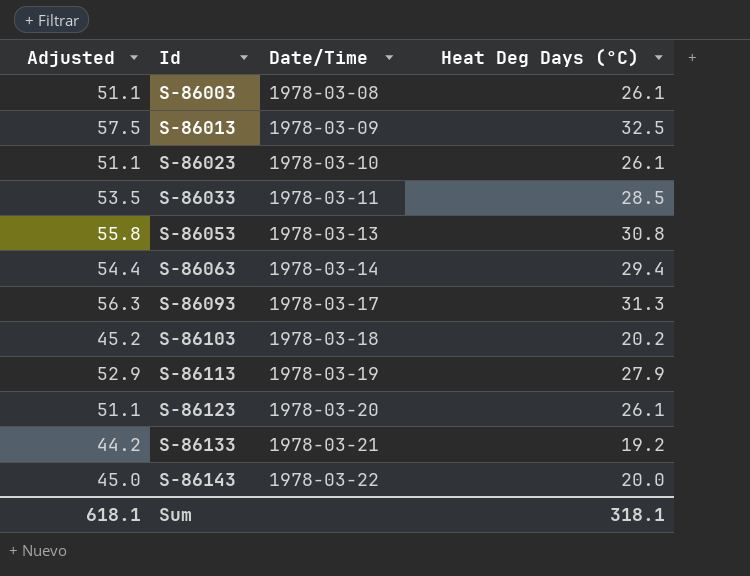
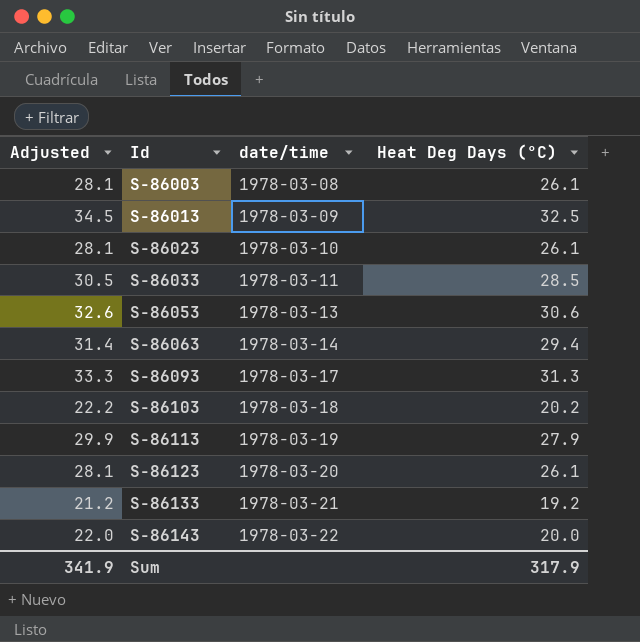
column Adjusted | formula: [Heat Deg Days (°C)] + 25 -> [Heat Deg Days (°C)] + 2
column name: Date/Time -> date/time
S-86053 | Heat Deg Days (°C): 30.8 -> 30.6
Sum | Adjusted: 618.1 -> 341.9
Sum | Heat Deg Days (°C): 318.1 -> 317.9

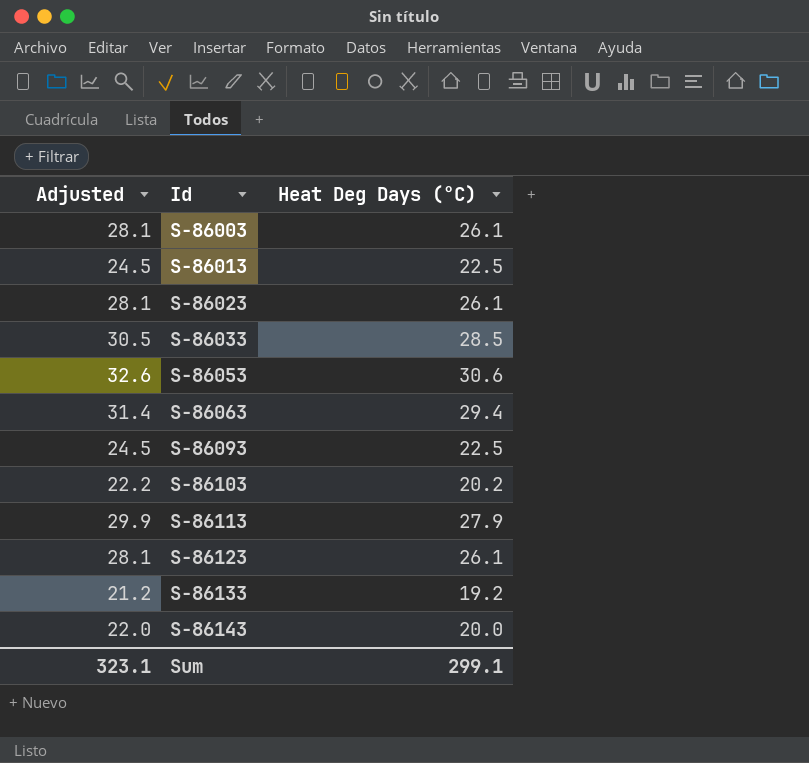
column date/time | position: 3 -> none
S-86013 | Adjusted: 34.5 -> 24.5
S-86013 | Heat Deg Days (°C): 32.5 -> 22.5
S-86093 | Adjusted: 33.3 -> 24.5
S-86093 | Heat Deg Days (°C): 31.3 -> 22.5
Sum | Adjusted: 341.9 -> 323.1
Sum | Heat Deg Days (°C): 317.9 -> 299.1

